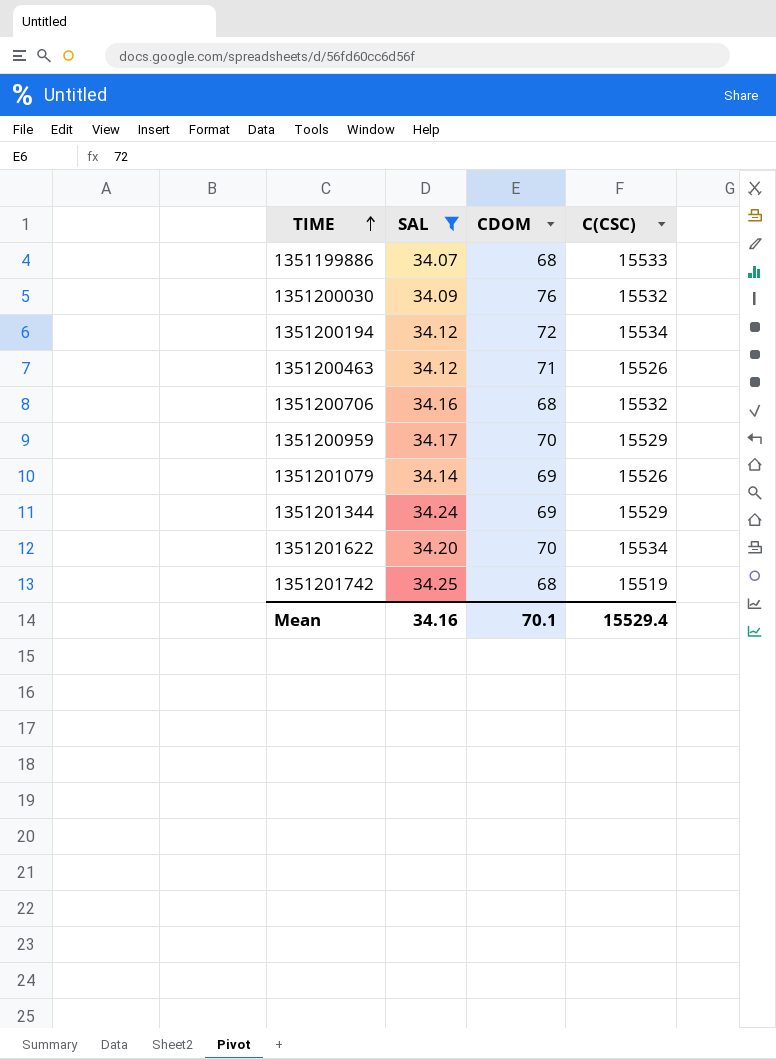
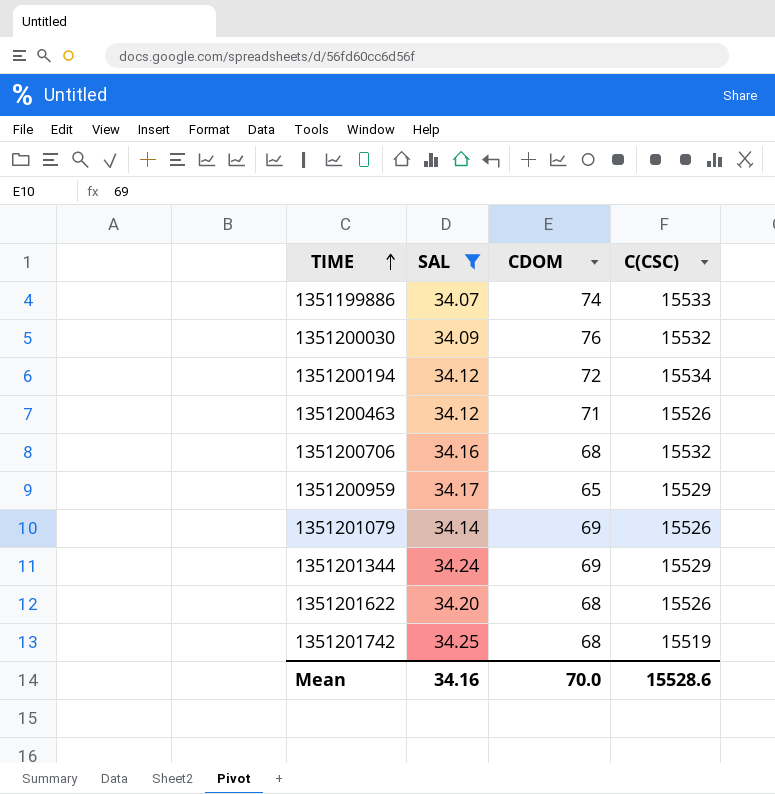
1351199886 | CDOM: 68 -> 74
1351200959 | CDOM: 70 -> 65
1351201622 | CDOM: 70 -> 68
1351201622 | C(CSC): 15534 -> 15526
Mean | CDOM: 70.1 -> 70.0
Mean | C(CSC): 15529.4 -> 15528.6

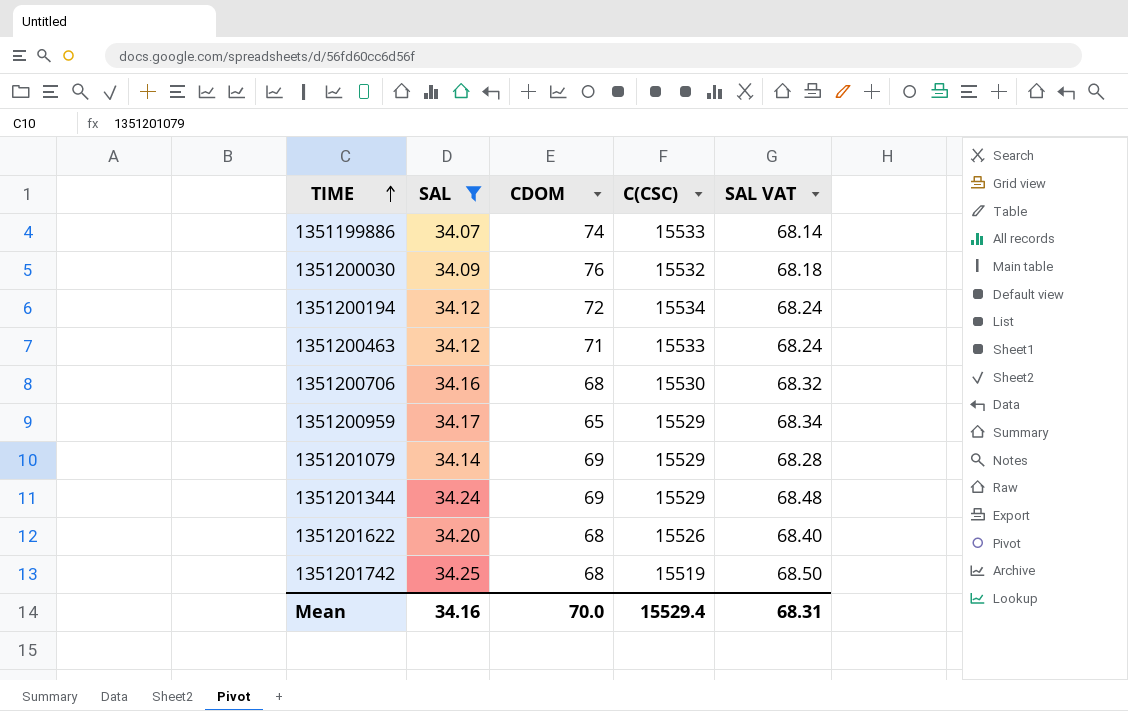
column SAL VAT | formula: none -> [SAL] * 2
1351200463 | C(CSC): 15526 -> 15533
1351200706 | C(CSC): 15532 -> 15530
1351201079 | C(CSC): 15526 -> 15529
Mean | C(CSC): 15528.6 -> 15529.4

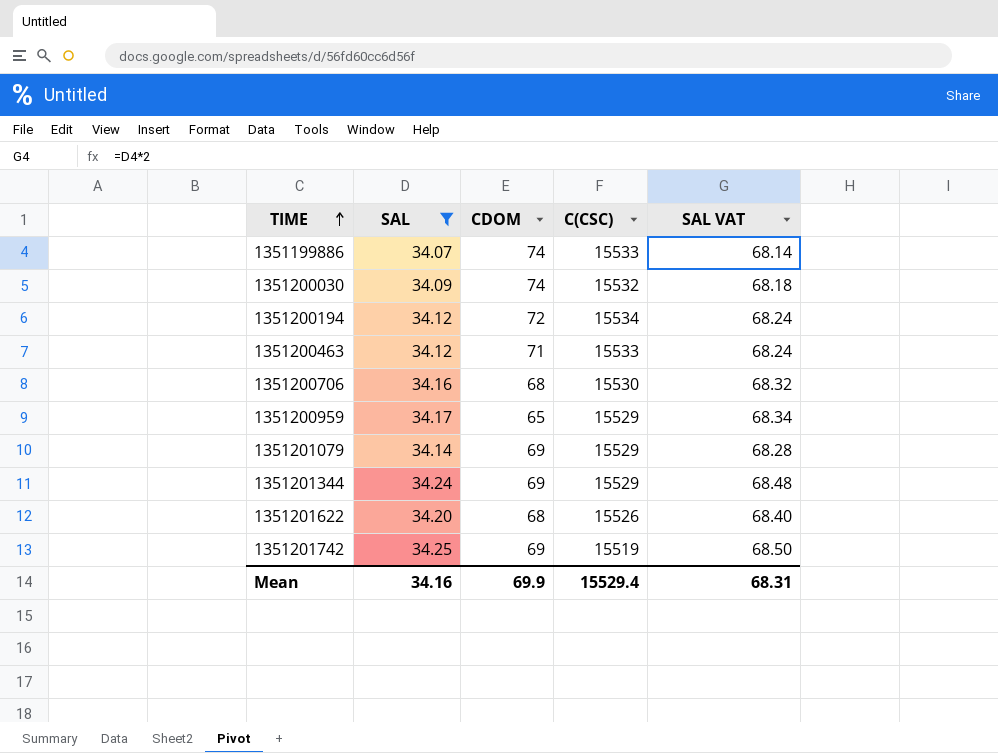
1351200030 | CDOM: 76 -> 74
1351201742 | CDOM: 68 -> 69
Mean | CDOM: 70.0 -> 69.9

